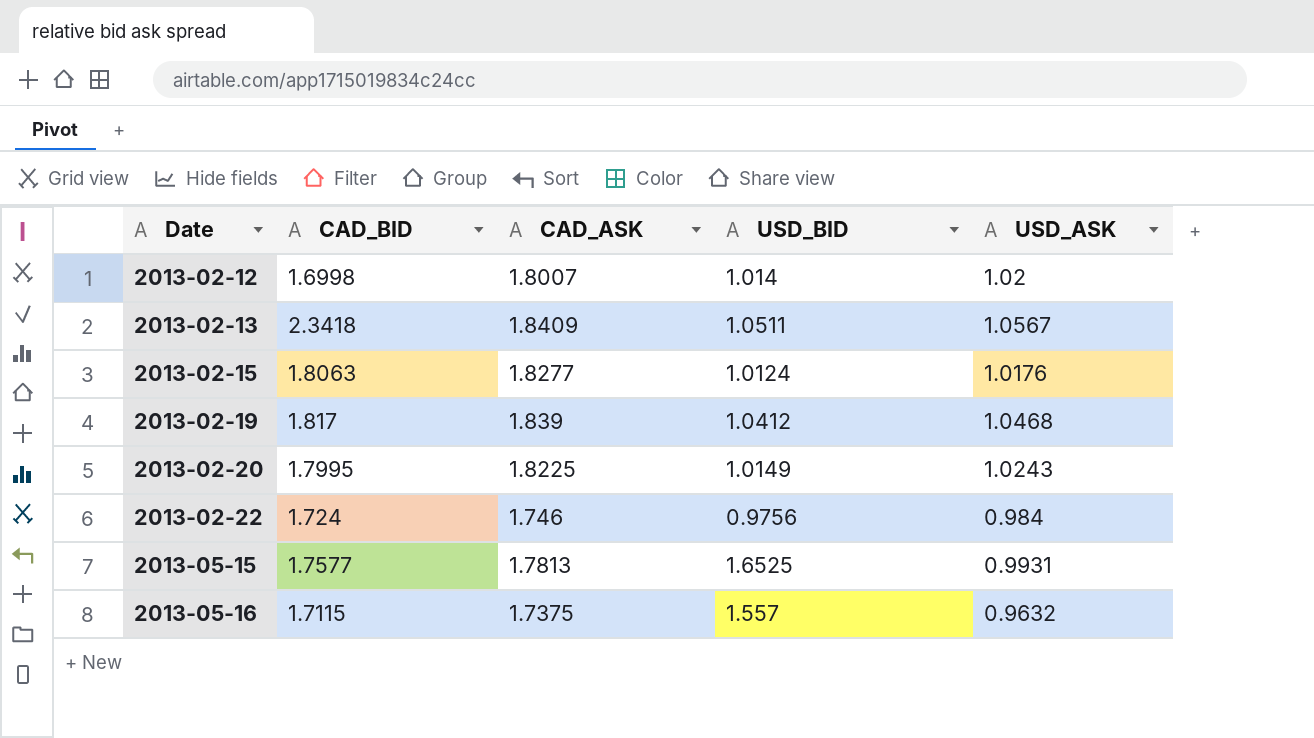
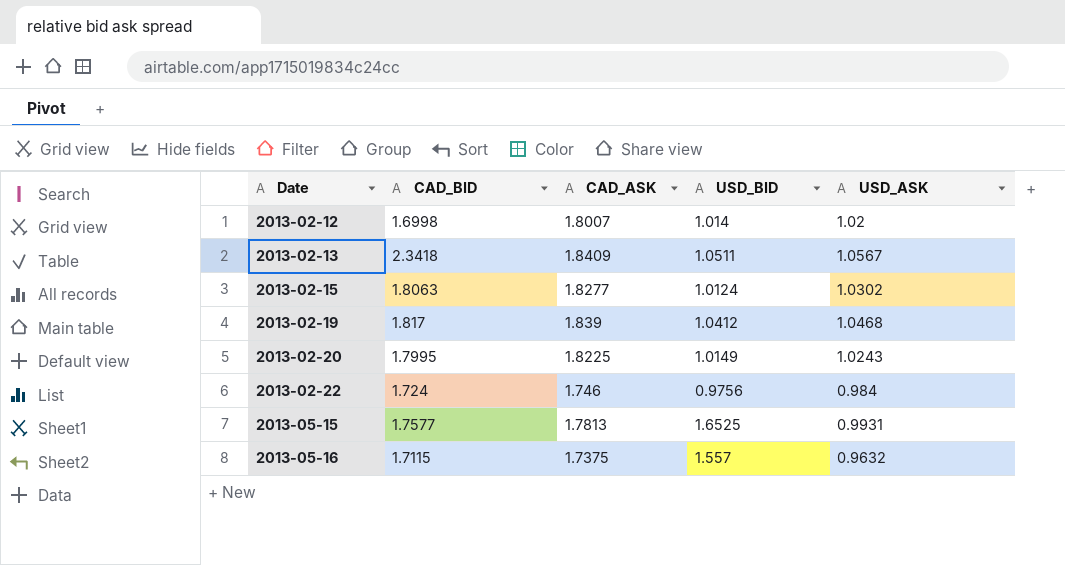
2013-02-15 | USD_ASK: 1.0176 -> 1.0302

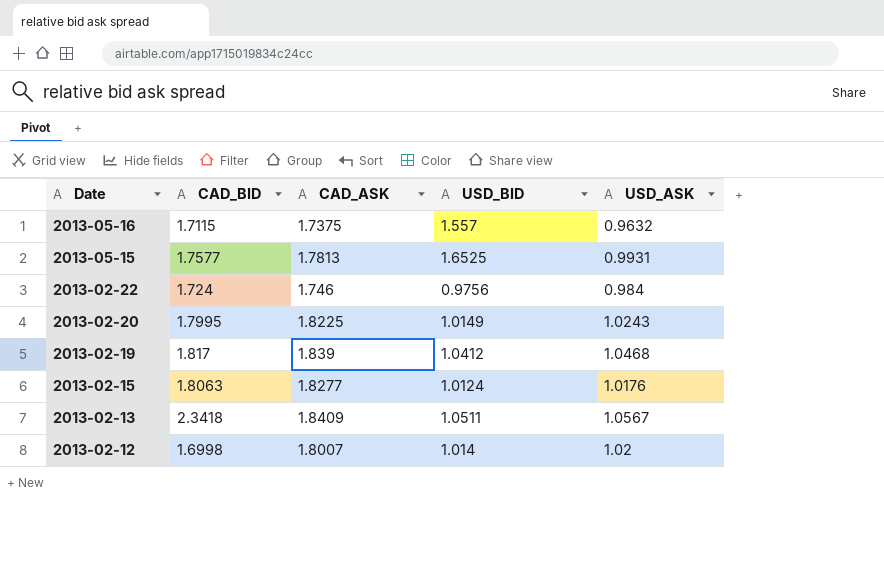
row order: Date ascending -> Date descending
2013-02-15 | USD_ASK: 1.0302 -> 1.0176

